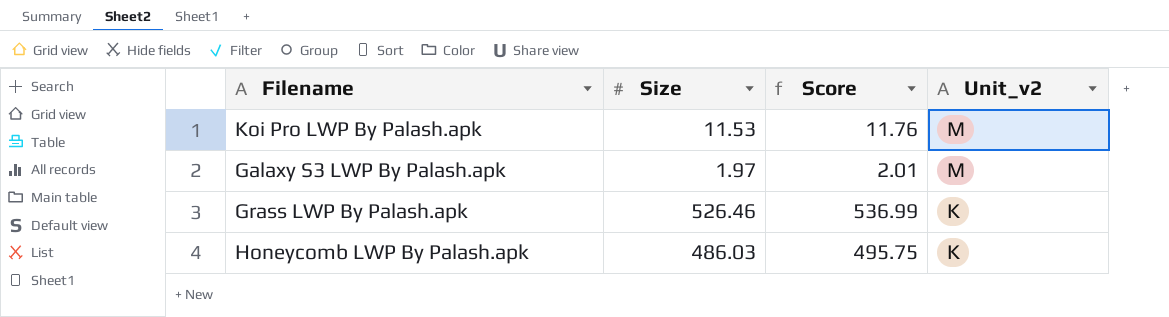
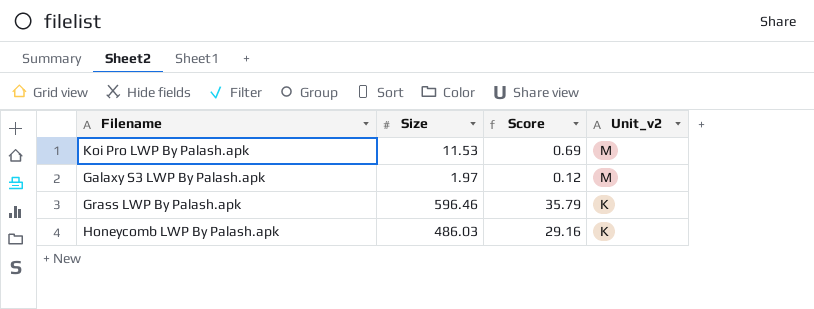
column Score | formula: [Size] * 1.02 -> [Size] * 0.06
Grass LWP By Palash.apk | Size: 526.46 -> 596.46

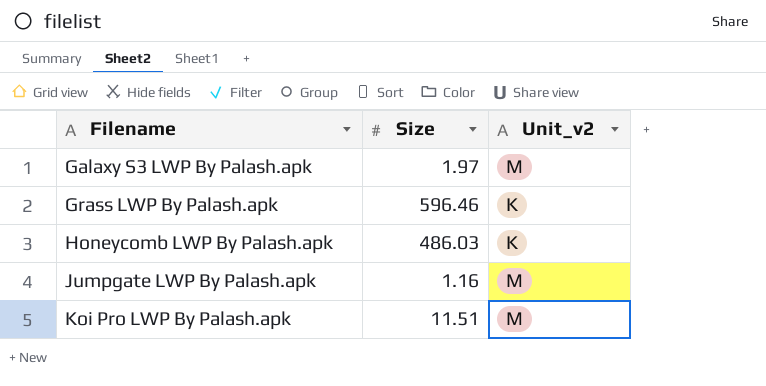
row order: Unit_v2 descending -> Filename ascending
column Score | formula: [Size] * 0.06 -> none
row Jumpgate LWP By Palash.apk: none -> 1.16 | M
Koi Pro LWP By Palash.apk | Size: 11.53 -> 11.51

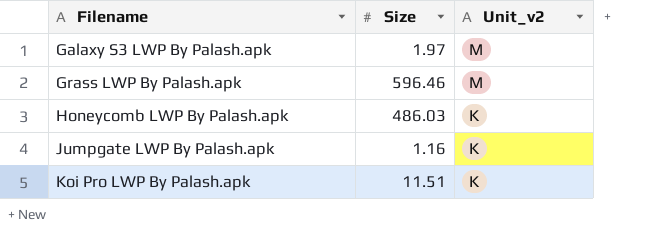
Grass LWP By Palash.apk | Unit_v2: K -> M
Jumpgate LWP By Palash.apk | Unit_v2: M -> K
Koi Pro LWP By Palash.apk | Unit_v2: M -> K

